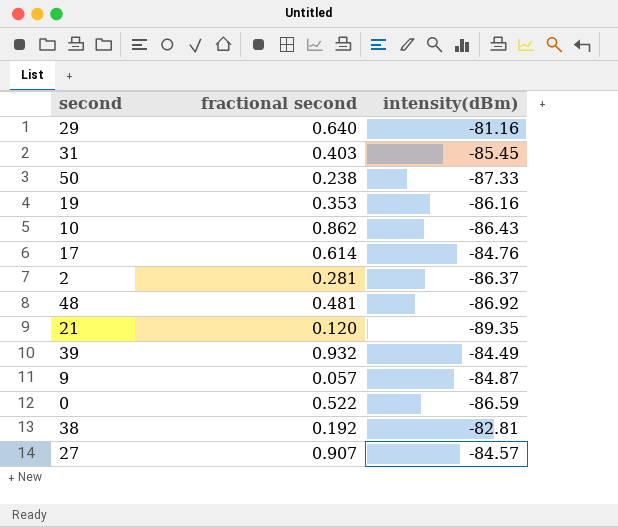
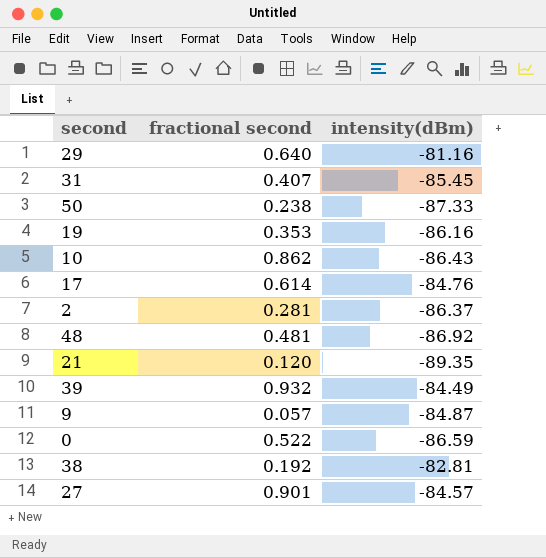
31 | fractional second: 0.403 -> 0.407
27 | fractional second: 0.907 -> 0.901

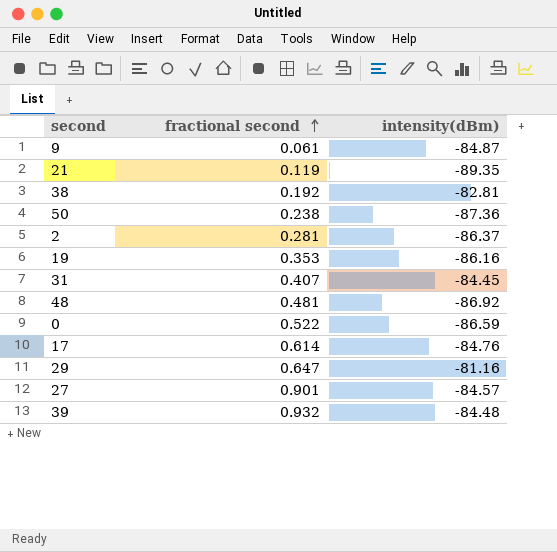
row order: none -> fractional second ascending
row 10: 0.862 | -86.43 -> none
9 | fractional second: 0.057 -> 0.061
21 | fractional second: 0.120 -> 0.119
50 | intensity(dBm): -87.33 -> -87.36
31 | intensity(dBm): -85.45 -> -84.45
29 | fractional second: 0.640 -> 0.647
39 | intensity(dBm): -84.49 -> -84.48

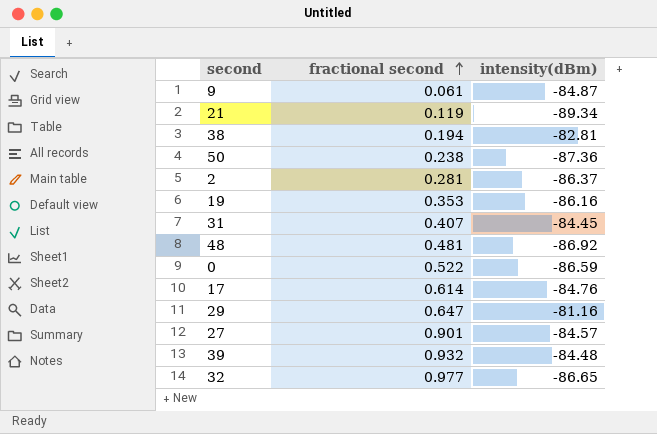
21 | intensity(dBm): -89.35 -> -89.34
38 | fractional second: 0.192 -> 0.194
row 32: none -> 0.977 | -86.65

